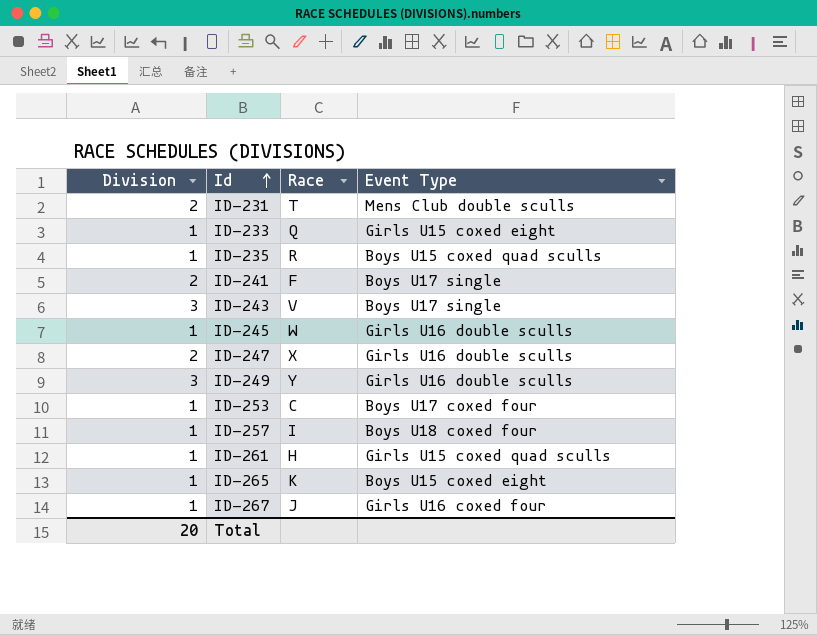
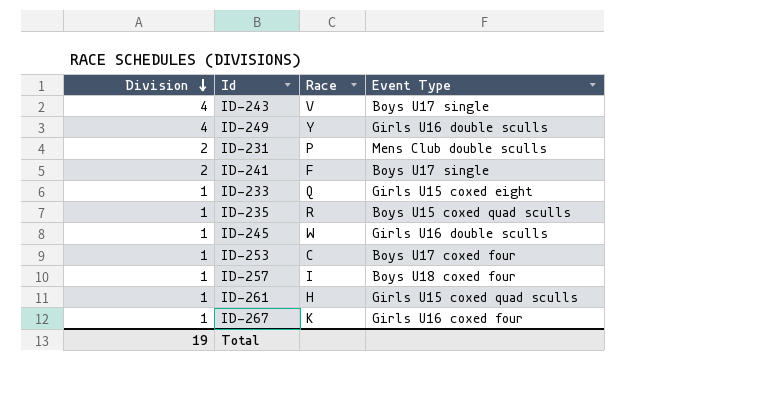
row order: Id ascending -> Division descending
row ID-247: 2 | X | Girls U16 double sculls -> none
row ID-265: 1 | K | Boys U15 coxed eight -> none
ID-243 | Division: 3 -> 4
ID-249 | Division: 3 -> 4
ID-231 | Race: T -> P
ID-267 | Race: J -> K
Total | Division: 20 -> 19

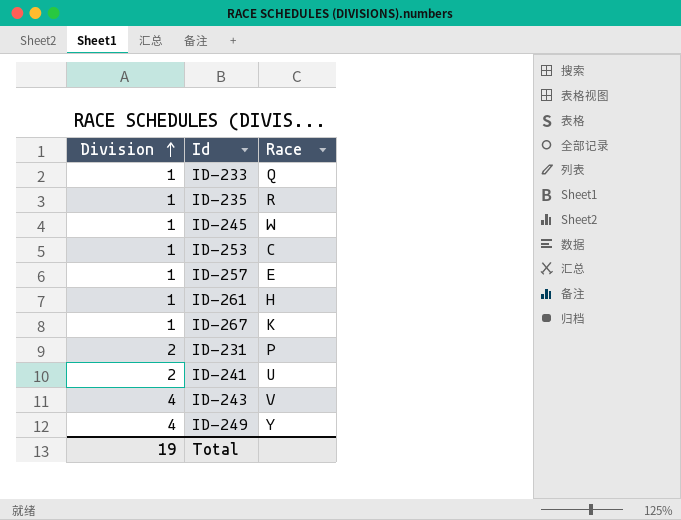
row order: Division descending -> Division ascending
column Event Type | position: 4 -> none
ID-257 | Race: I -> E
ID-241 | Race: F -> U

